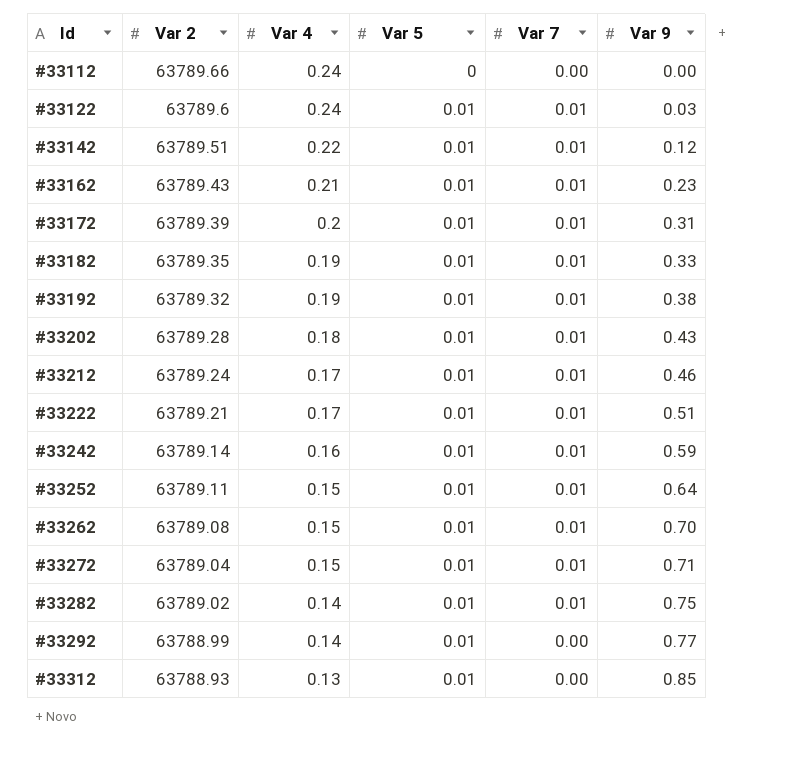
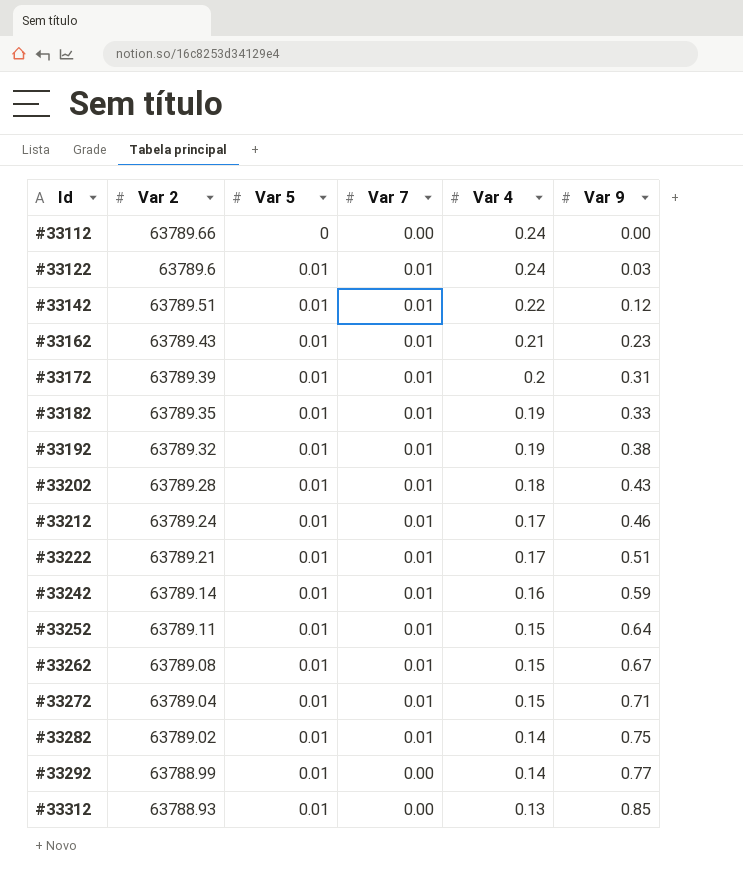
column Var 4 | position: 3 -> 5
#33262 | Var 9: 0.70 -> 0.67

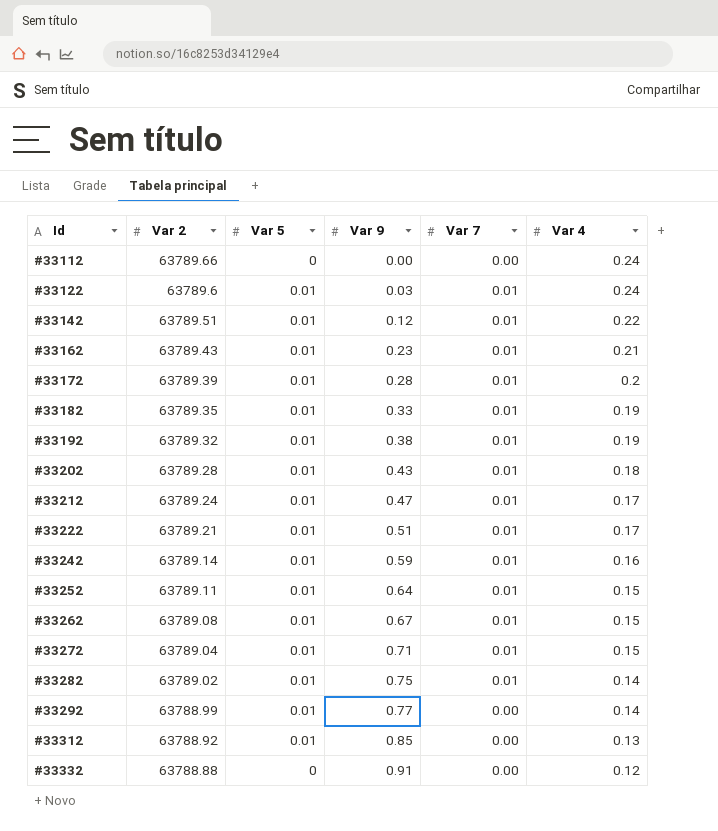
column Var 9 | position: 6 -> 4
#33172 | Var 9: 0.31 -> 0.28
#33212 | Var 9: 0.46 -> 0.47
#33312 | Var 2: 63788.93 -> 63788.92
row #33332: none -> 63788.88 | 0 | 0.91 | 0.00 | 0.12

